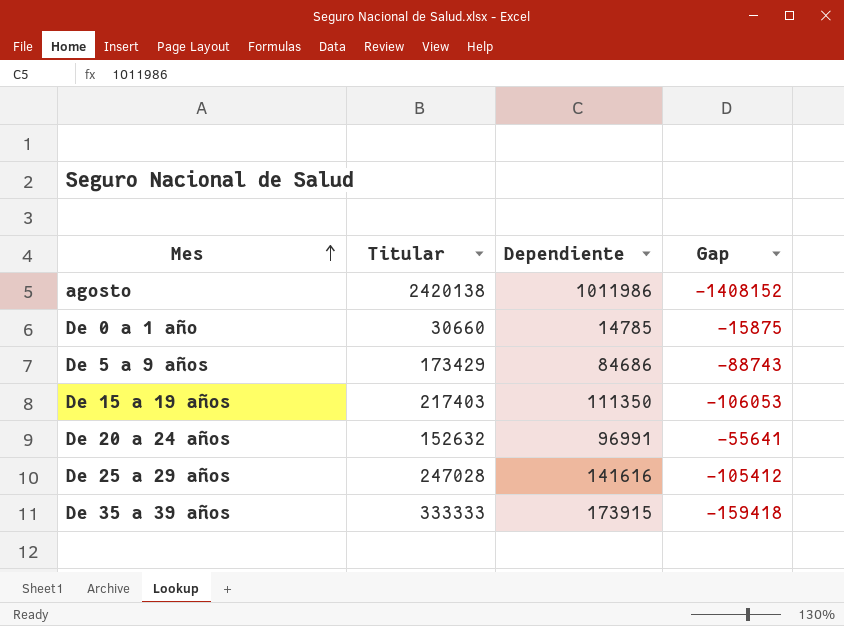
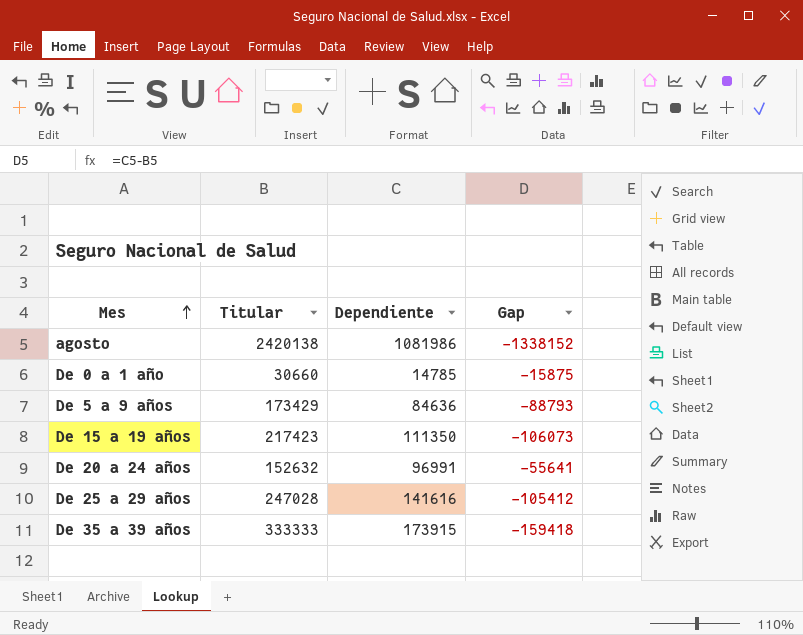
agosto | Dependiente: 1011986 -> 1081986
agosto | Gap: -1408152 -> -1338152
De 5 a 9 años | Dependiente: 84686 -> 84636
De 5 a 9 años | Gap: -88743 -> -88793
De 15 a 19 años | Titular: 217403 -> 217423
De 15 a 19 años | Gap: -106053 -> -106073

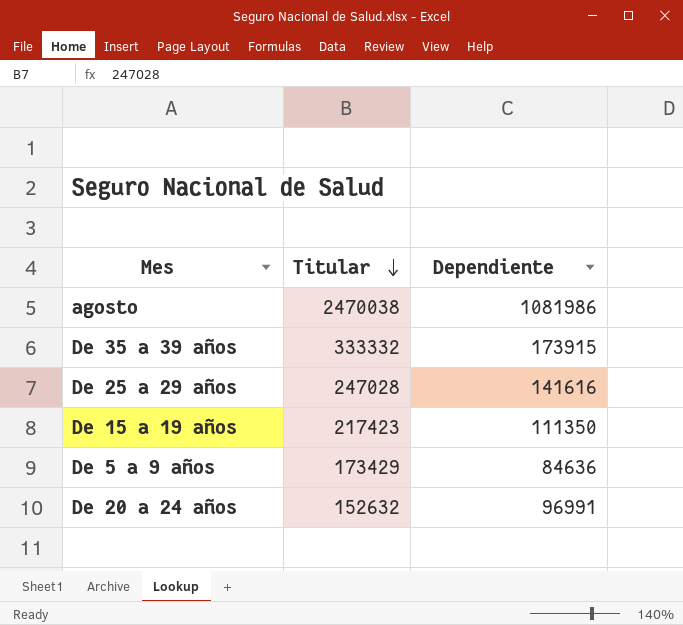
row order: Mes ascending -> Titular descending
column Gap | formula: [Dependiente] - [Titular] -> none
row De 0 a 1 año: 30660 | 14785 | -15875 -> none
agosto | Titular: 2420138 -> 2470038
De 35 a 39 años | Titular: 333333 -> 333332

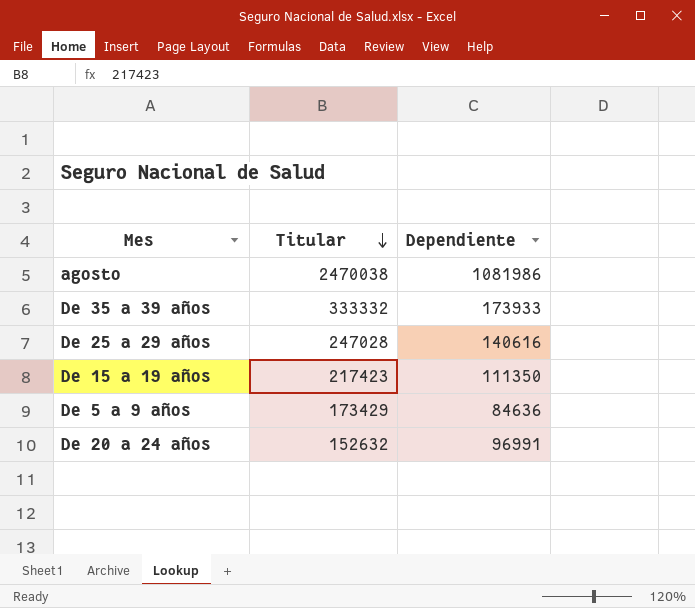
De 35 a 39 años | Dependiente: 173915 -> 173933
De 25 a 29 años | Dependiente: 141616 -> 140616

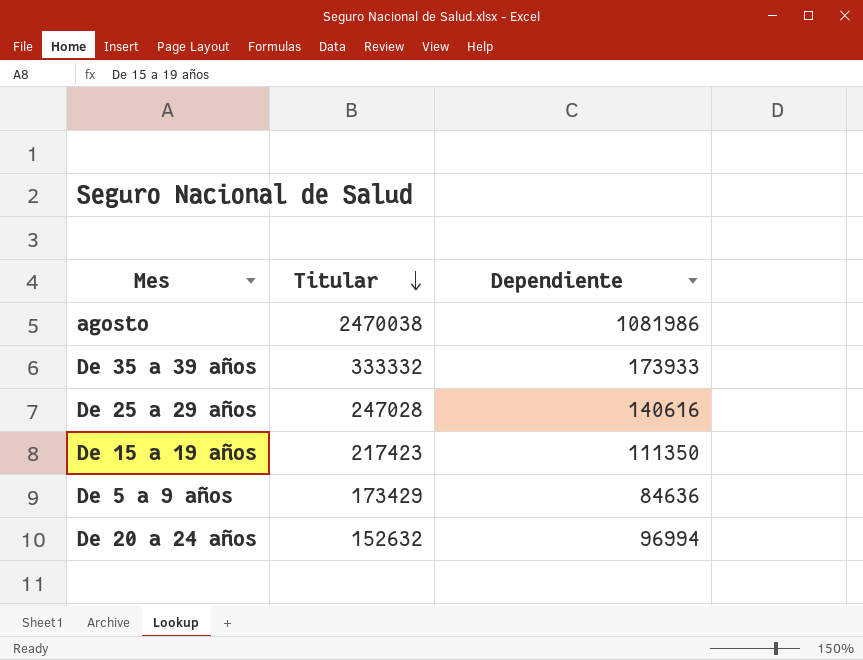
De 20 a 24 años | Dependiente: 96991 -> 96994

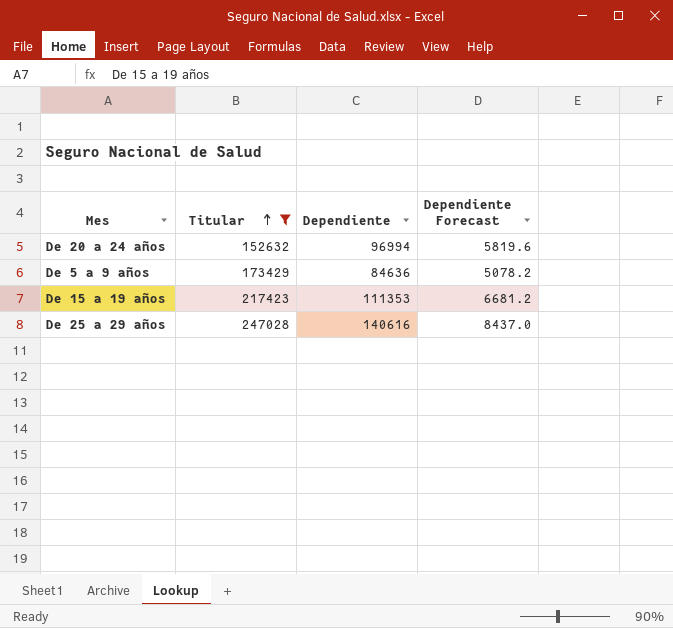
filter: none -> Titular <= 247028
row order: Titular descending -> Titular ascending
column Dependiente Forecast | formula: none -> [Dependiente] * 0.06
De 15 a 19 años | Dependiente: 111350 -> 111353

